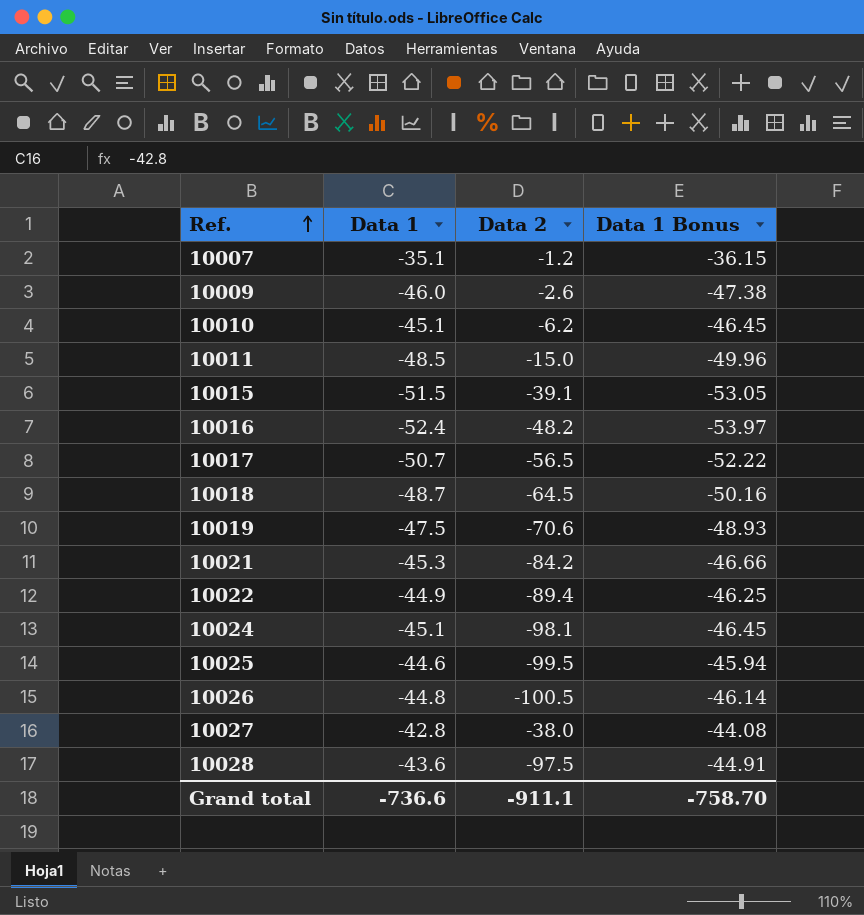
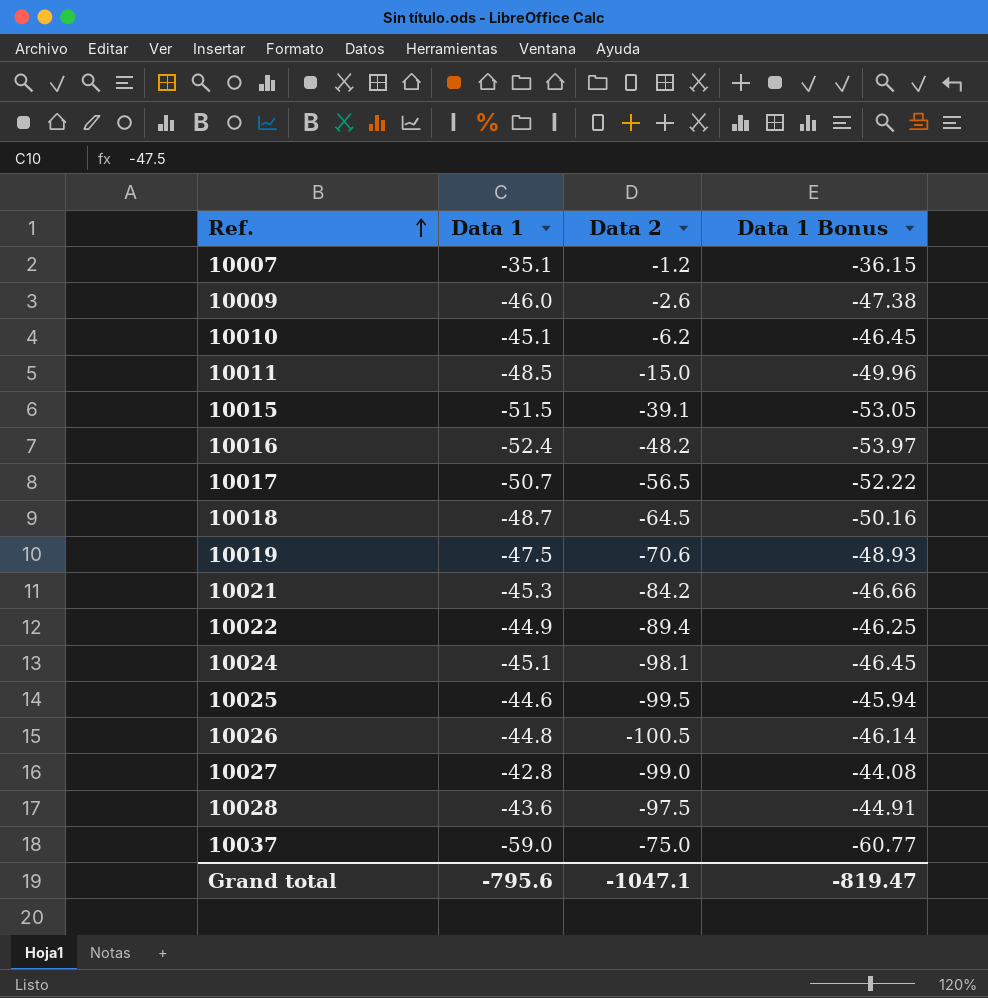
10027 | Data 2: -38.0 -> -99.0
row 10037: none -> -59.0 | -75.0 | -60.77
Grand total | Data 1: -736.6 -> -795.6
Grand total | Data 2: -911.1 -> -1047.1
Grand total | Data 1 Bonus: -758.70 -> -819.47

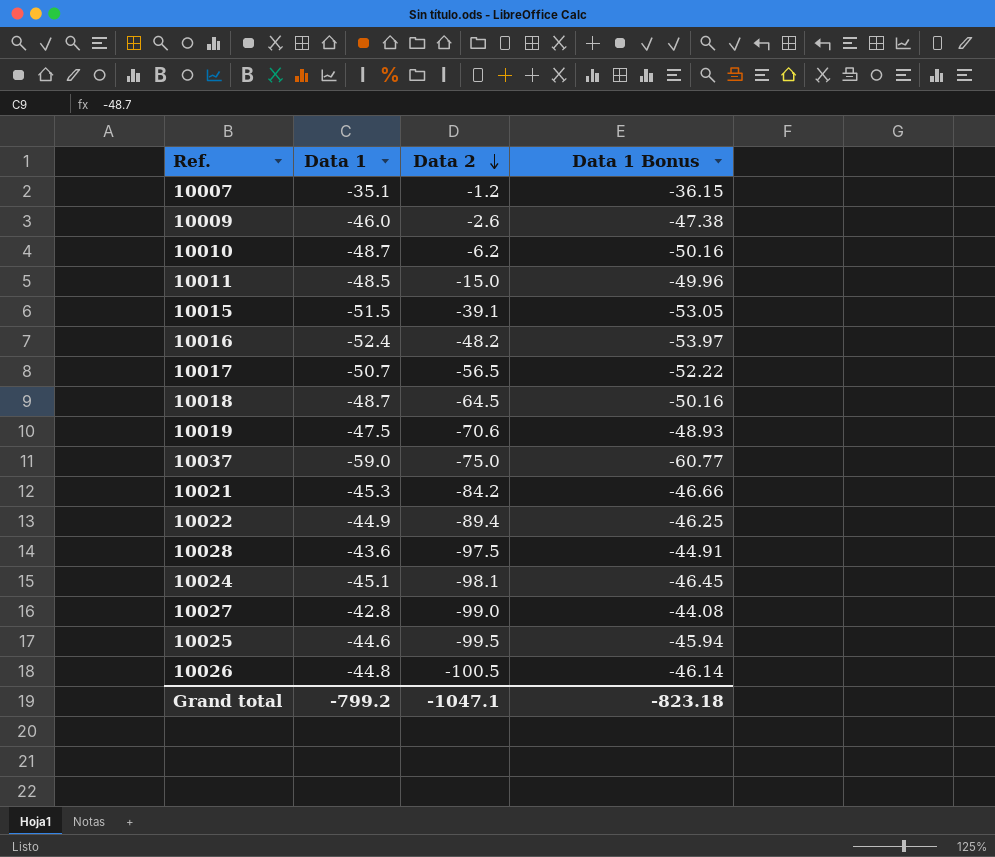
row order: Ref. ascending -> Data 2 descending
10010 | Data 1: -45.1 -> -48.7
10010 | Data 1 Bonus: -46.45 -> -50.16
Grand total | Data 1: -795.6 -> -799.2
Grand total | Data 1 Bonus: -819.47 -> -823.18

